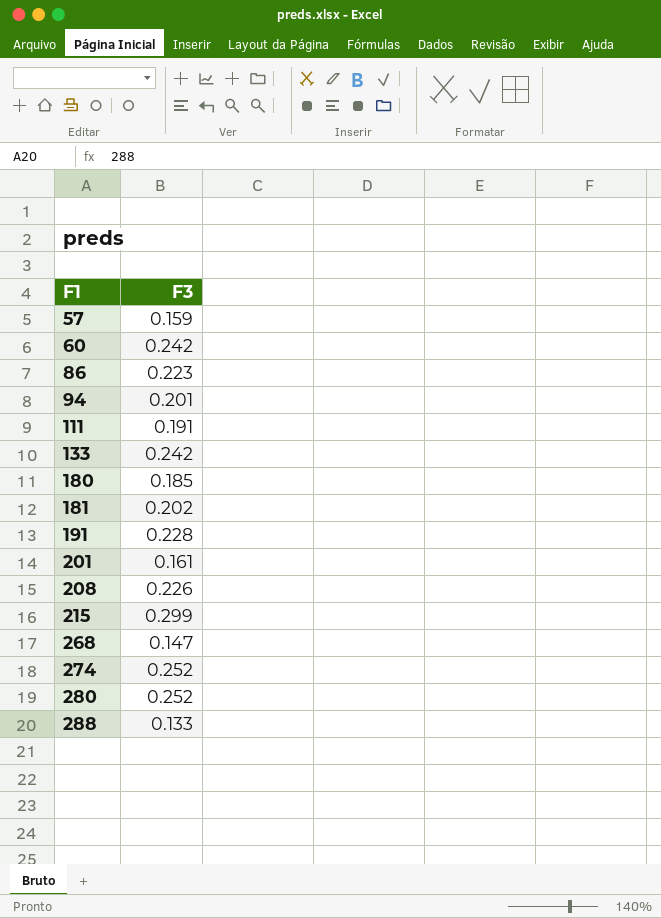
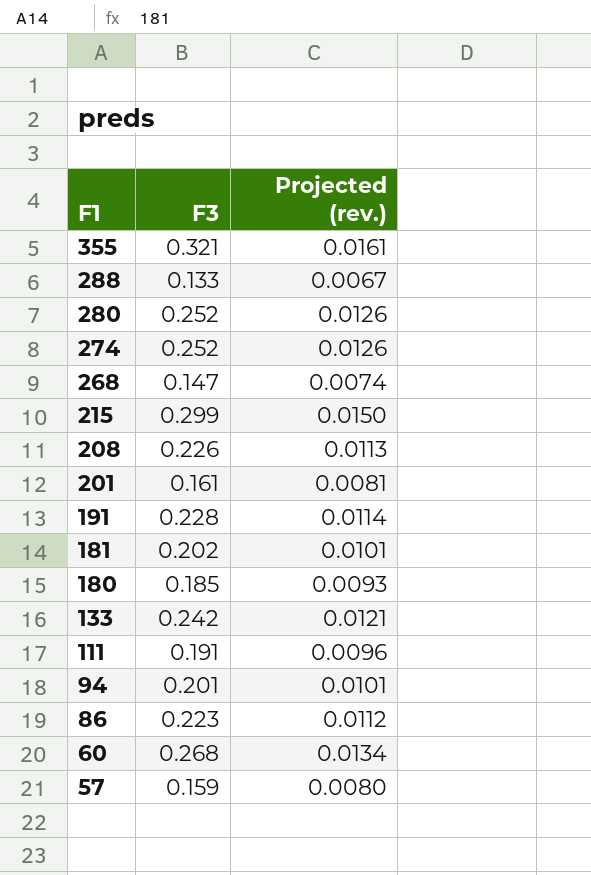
row order: F1 ascending -> F1 descending
column Projected (rev.) | formula: none -> [F3] * 0.05
row 355: none -> 0.321 | 0.0161
60 | F3: 0.242 -> 0.268

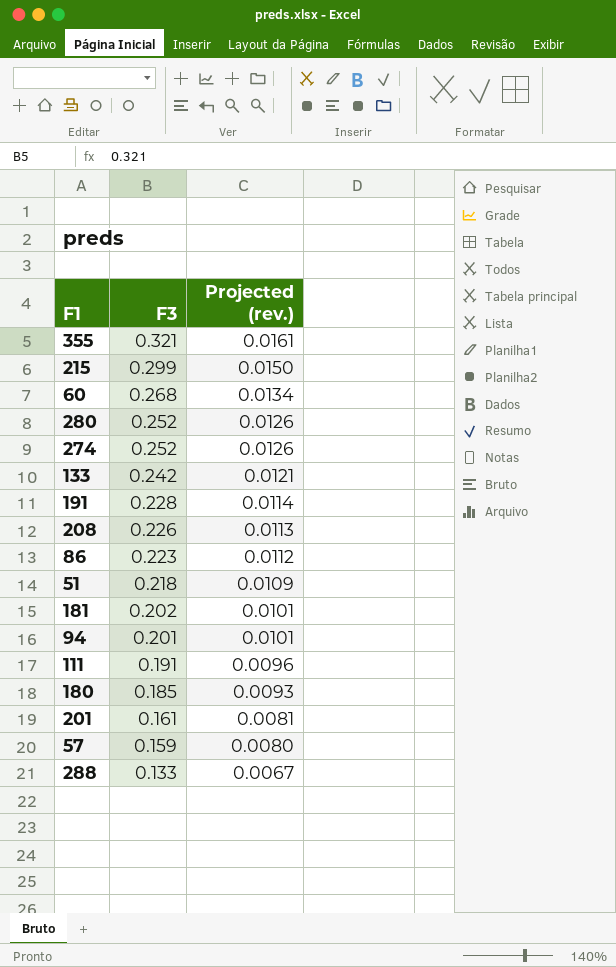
row order: F1 descending -> F3 descending
row 268: 0.147 | 0.0074 -> none
row 51: none -> 0.218 | 0.0109

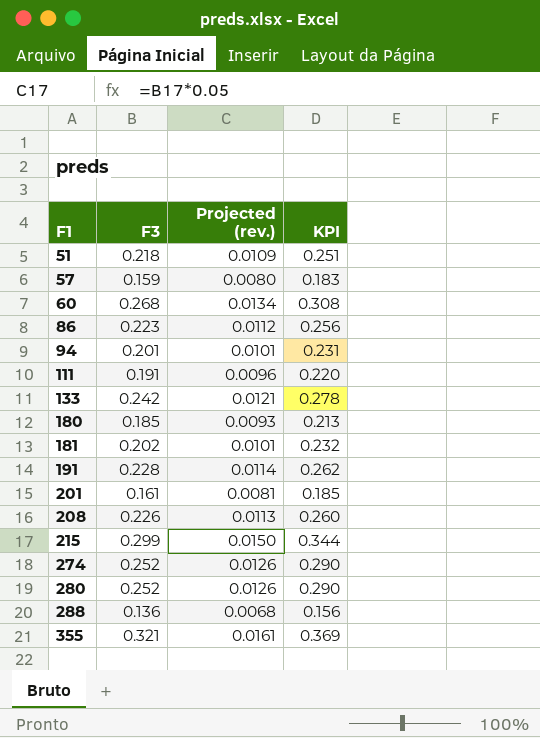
row order: F3 descending -> F1 ascending
column KPI | formula: none -> [F3] * 1.15
288 | F3: 0.133 -> 0.136
288 | Projected (rev.): 0.0067 -> 0.0068

